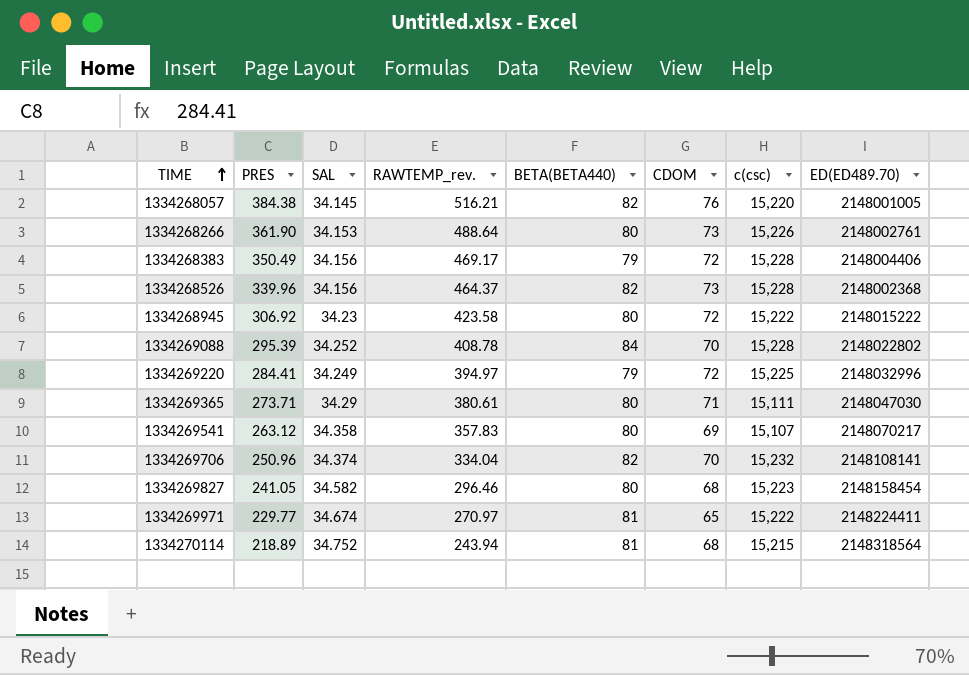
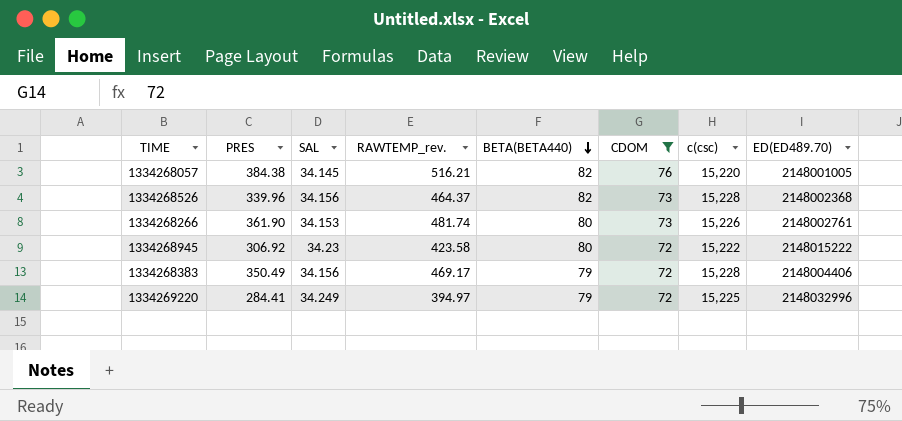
filter: none -> CDOM >= 72
row order: TIME ascending -> BETA(BETA440) descending
1334268266 | RAWTEMP_rev.: 488.64 -> 481.74

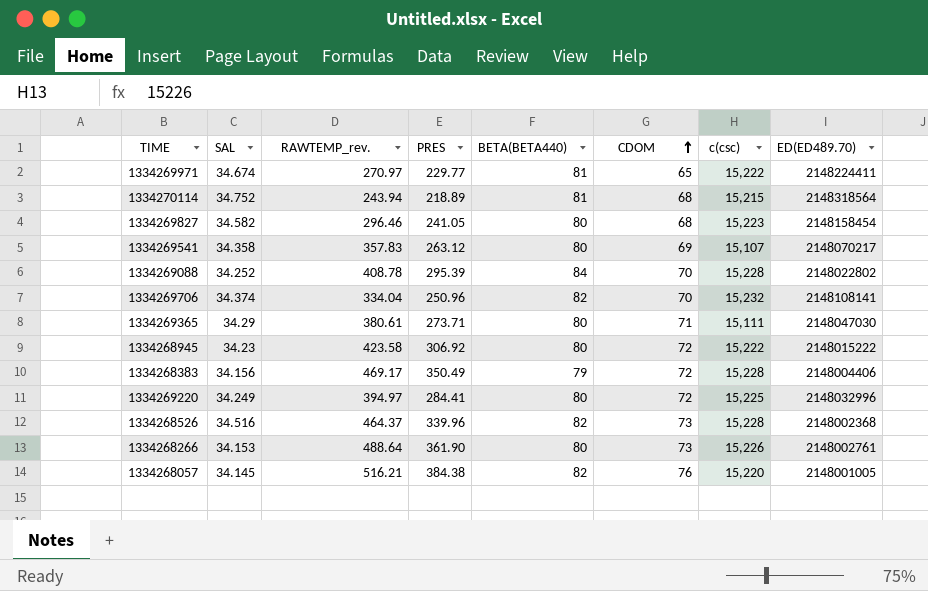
filter: CDOM >= 72 -> none
row order: BETA(BETA440) descending -> CDOM ascending
column PRES | position: 2 -> 4
1334269220 | BETA(BETA440): 79 -> 80
1334268526 | SAL: 34.156 -> 34.516
1334268266 | RAWTEMP_rev.: 481.74 -> 488.64

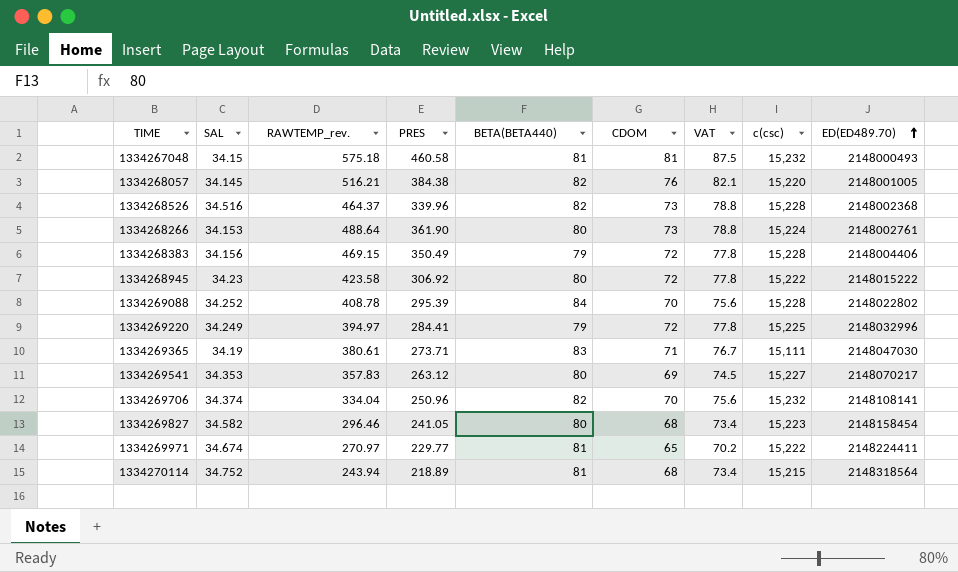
row order: CDOM ascending -> ED(ED489.70) ascending
column VAT | formula: none -> [CDOM] * 1.08
row 1334267048: none -> 34.15 | 575.18 | 460.58 | 81 | 81 | 87.5 | 15,232 | 2148000493
1334268266 | c(csc): 15,226 -> 15,224
1334268383 | RAWTEMP_rev.: 469.17 -> 469.15
1334269220 | BETA(BETA440): 80 -> 79
1334269365 | SAL: 34.29 -> 34.19
1334269365 | BETA(BETA440): 80 -> 83
1334269541 | SAL: 34.358 -> 34.353
1334269541 | c(csc): 15,107 -> 15,227

